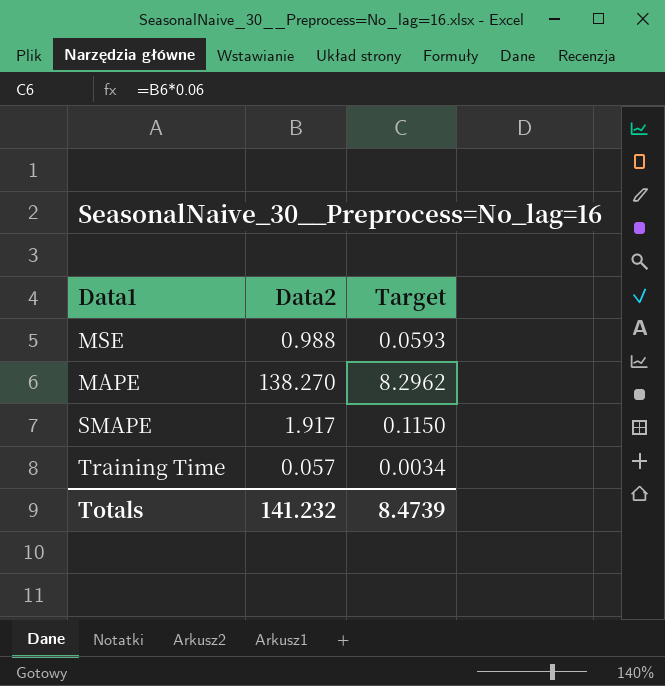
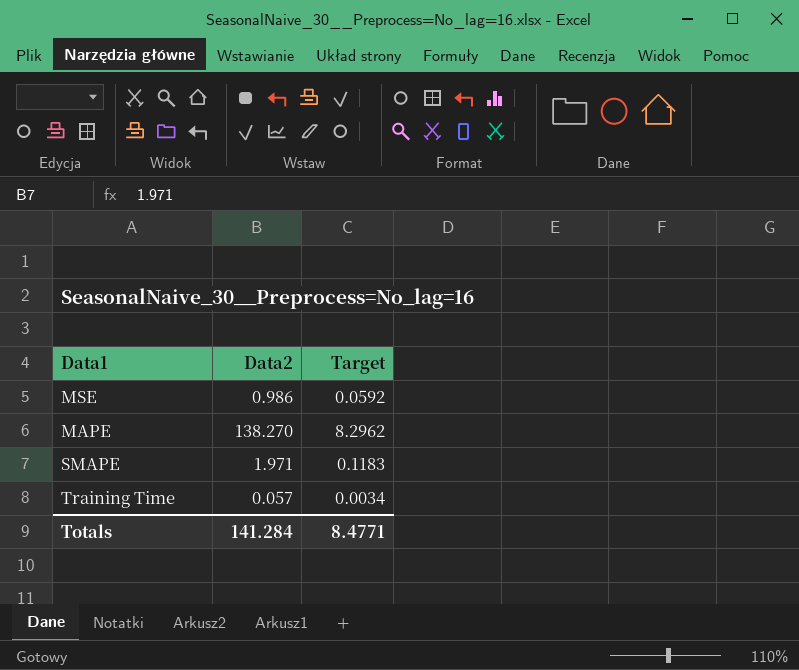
MSE | Data2: 0.988 -> 0.986
MSE | Target: 0.0593 -> 0.0592
SMAPE | Data2: 1.917 -> 1.971
SMAPE | Target: 0.1150 -> 0.1183
Totals | Data2: 141.232 -> 141.284
Totals | Target: 8.4739 -> 8.4771

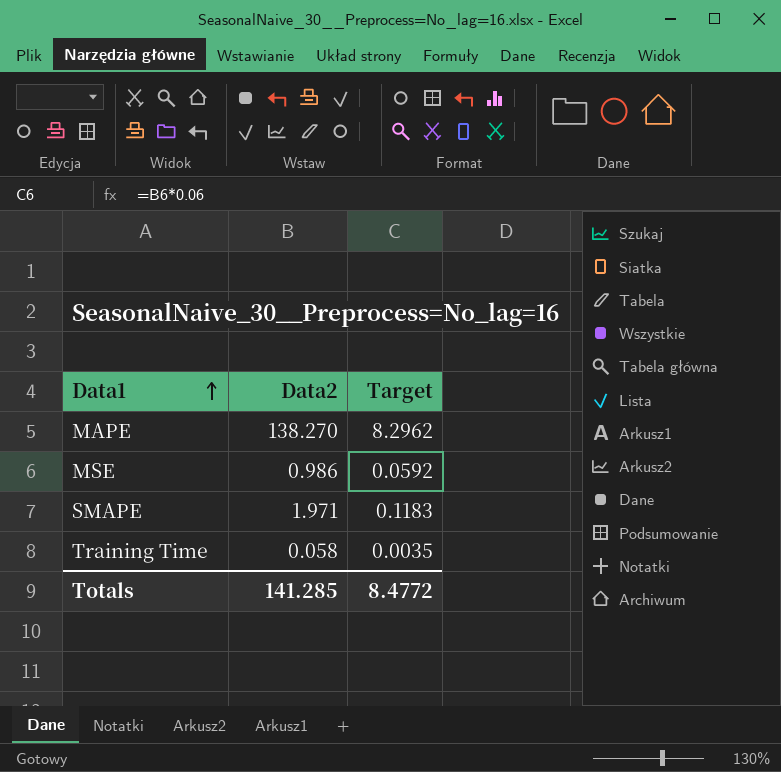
row order: none -> Data1 ascending
Training Time | Data2: 0.057 -> 0.058
Training Time | Target: 0.0034 -> 0.0035
Totals | Data2: 141.284 -> 141.285
Totals | Target: 8.4771 -> 8.4772

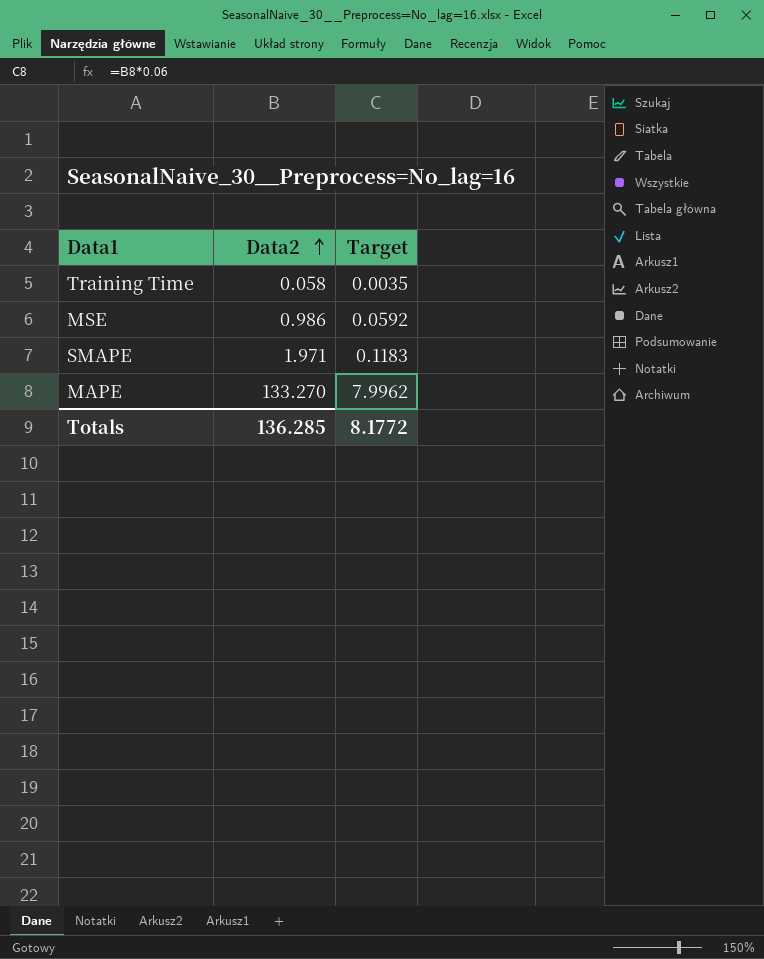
row order: Data1 ascending -> Data2 ascending
MAPE | Data2: 138.270 -> 133.270
MAPE | Target: 8.2962 -> 7.9962
Totals | Data2: 141.285 -> 136.285
Totals | Target: 8.4772 -> 8.1772

